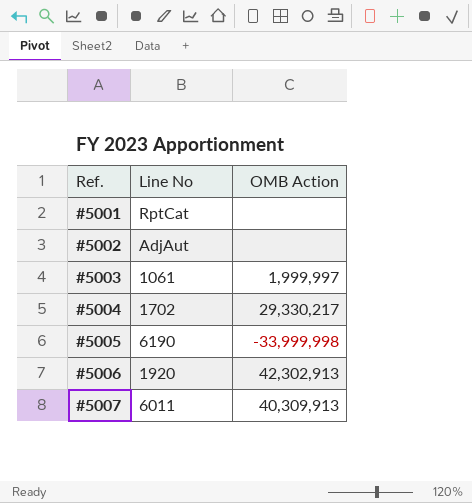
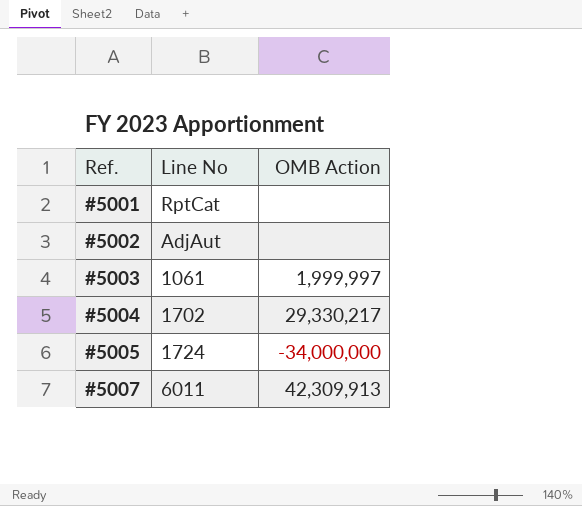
row #5006: 1920 | 42,302,913 -> none
#5005 | Line No: 6190 -> 1724
#5005 | OMB Action: -33,999,998 -> -34,000,000
#5007 | OMB Action: 40,309,913 -> 42,309,913

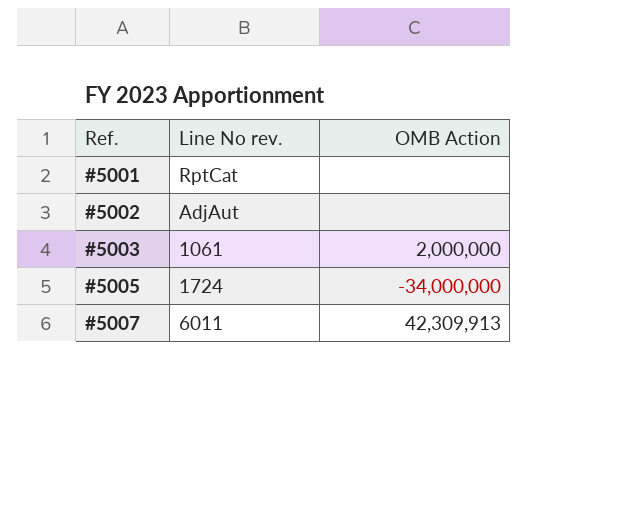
column name: Line No -> Line No rev.
row #5004: 1702 | 29,330,217 -> none
#5003 | OMB Action: 1,999,997 -> 2,000,000

